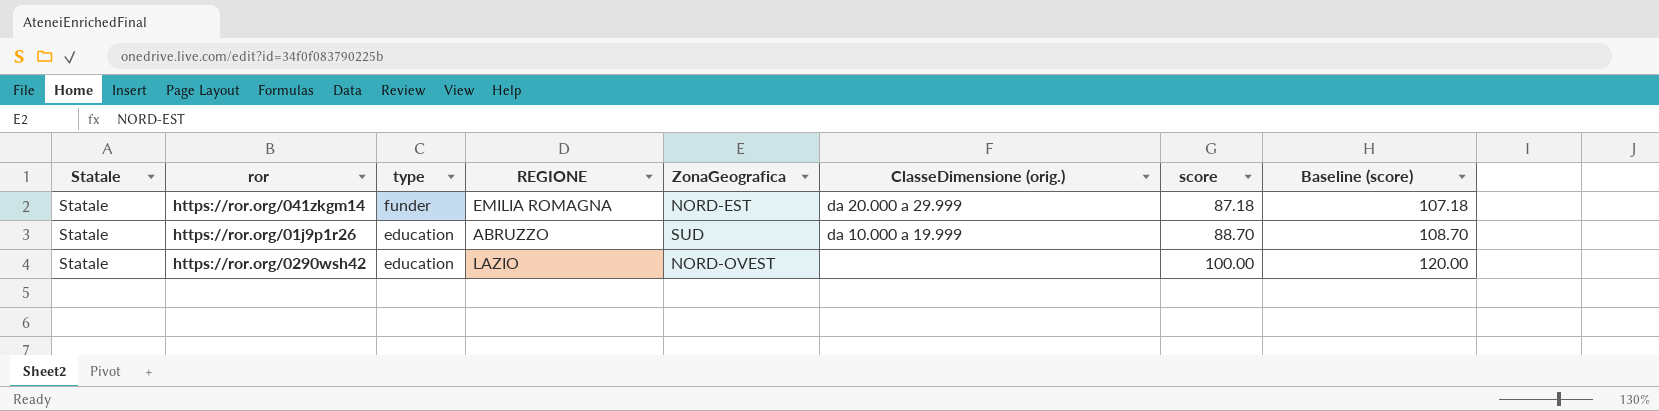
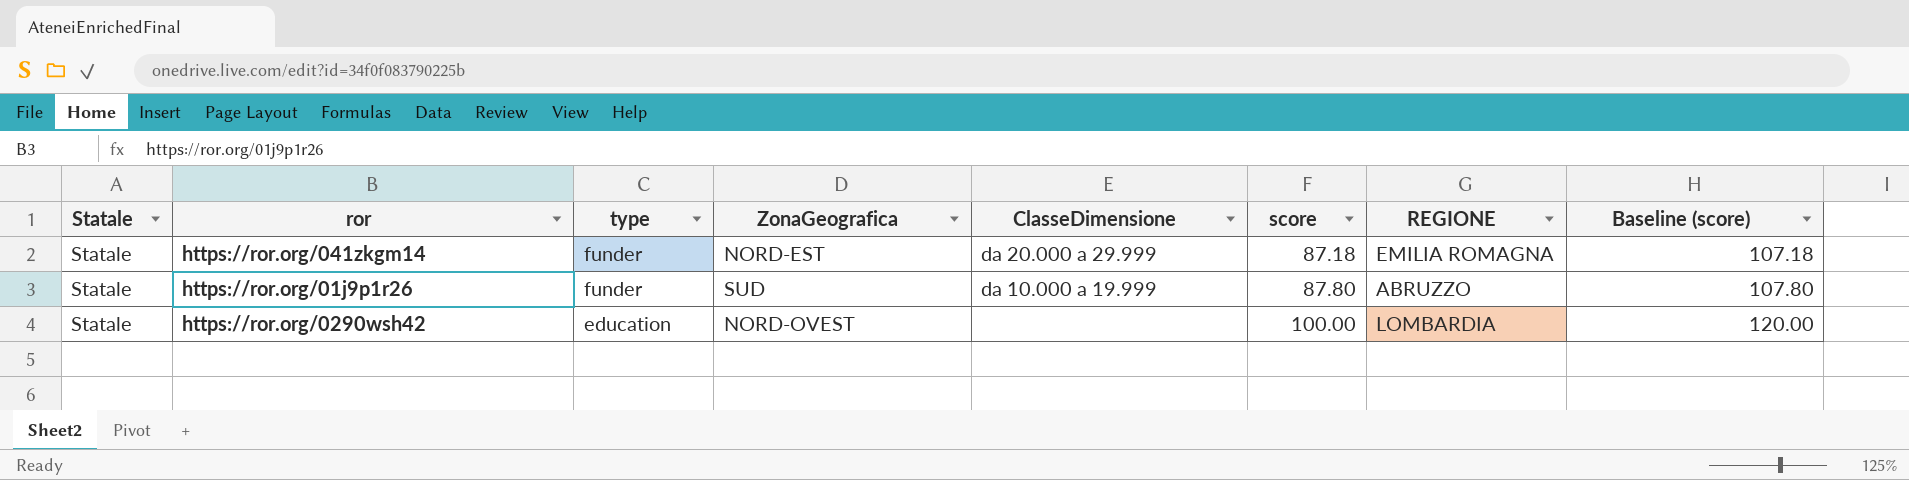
column name: ClasseDimensione (orig.) -> ClasseDimensione
column REGIONE | position: 4 -> 7
https://ror.org/01j9p1r26 | type: education -> funder
https://ror.org/01j9p1r26 | score: 88.70 -> 87.80
https://ror.org/01j9p1r26 | Baseline (score): 108.70 -> 107.80
https://ror.org/0290wsh42 | REGIONE: LAZIO -> LOMBARDIA

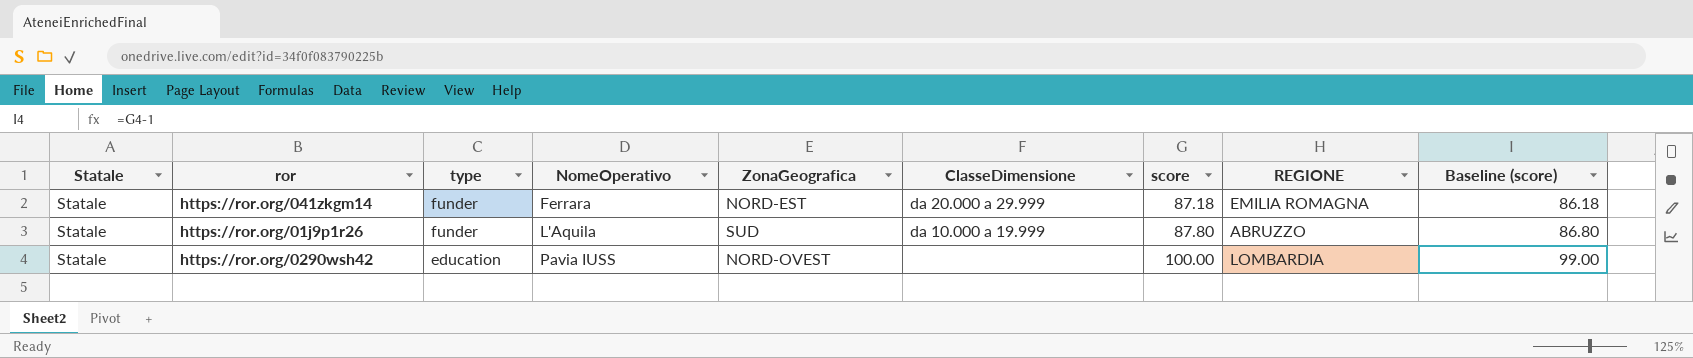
column NomeOperativo | position: none -> 4
column Baseline (score) | formula: [score] + 20 -> [score] - 1

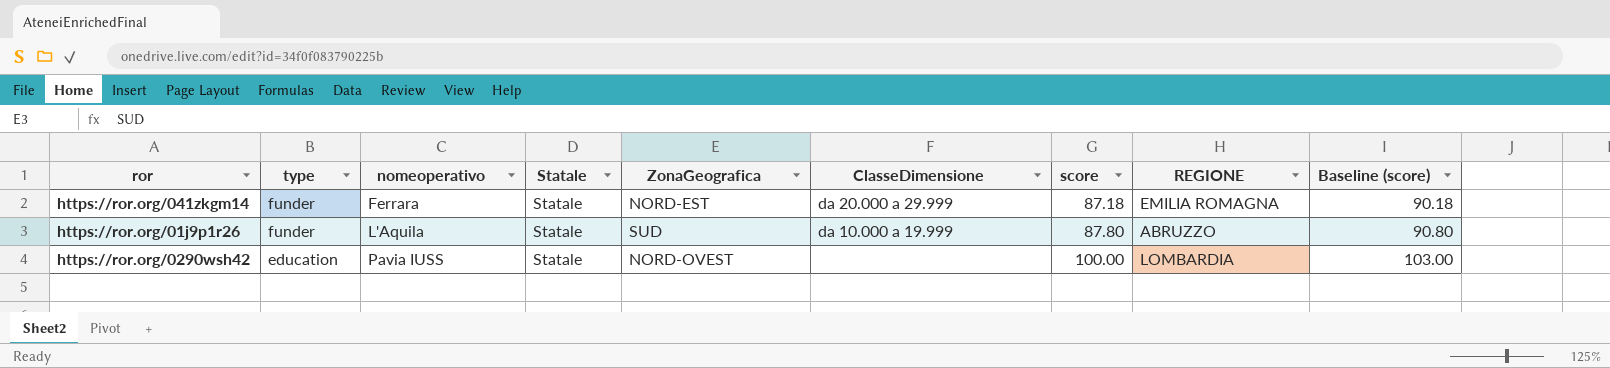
column name: NomeOperativo -> nomeoperativo
column Statale | position: 1 -> 4
column Baseline (score) | formula: [score] - 1 -> [score] + 3

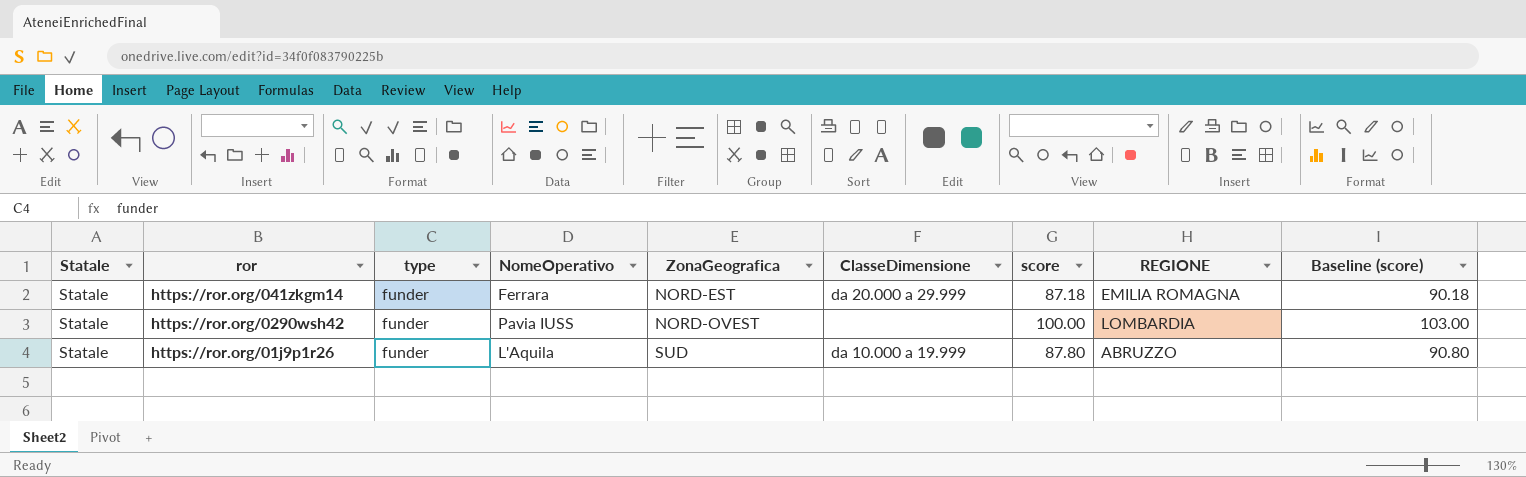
row order: type descending -> ZonaGeografica ascending
column Statale | position: 4 -> 1
column name: nomeoperativo -> NomeOperativo
https://ror.org/0290wsh42 | type: education -> funder

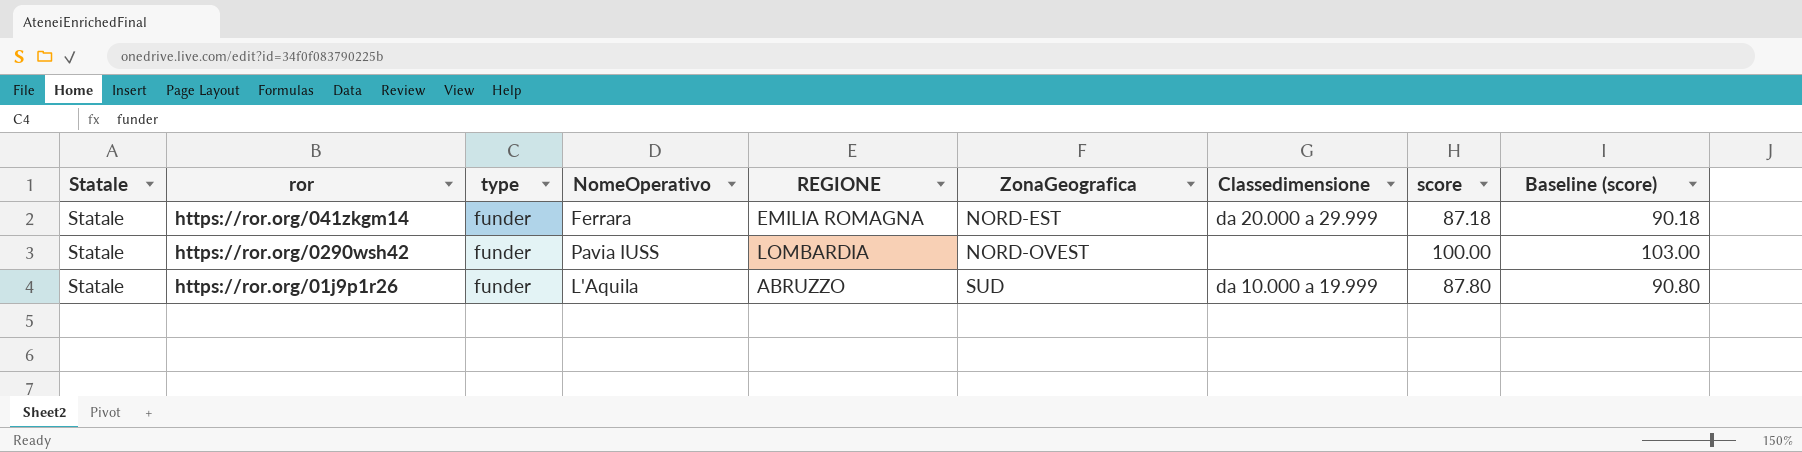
column REGIONE | position: 8 -> 5
column name: ClasseDimensione -> Classedimensione

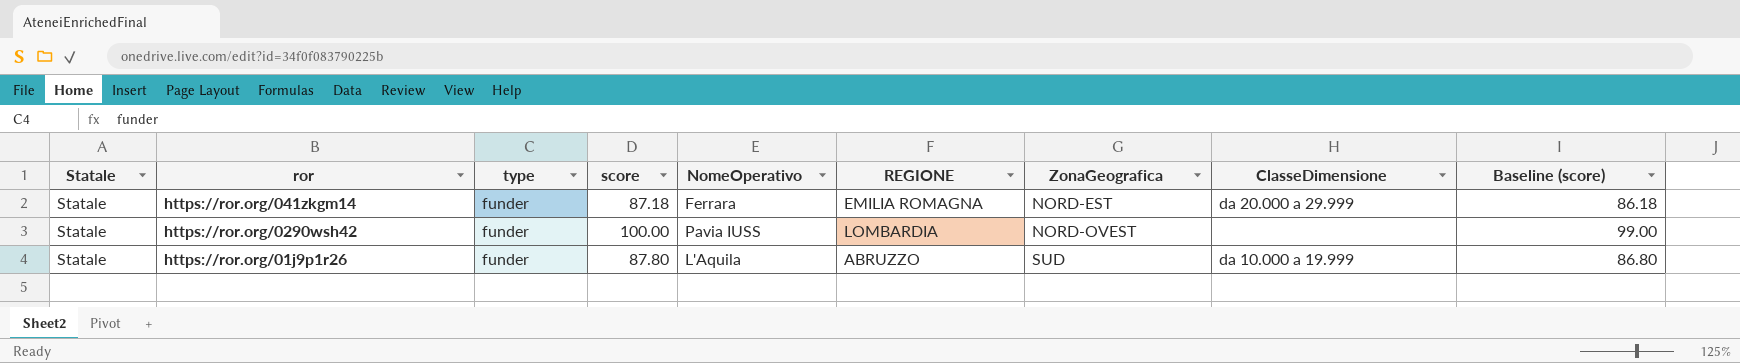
column score | position: 8 -> 4
column name: Classedimensione -> ClasseDimensione
column Baseline (score) | formula: [score] + 3 -> [score] - 1

